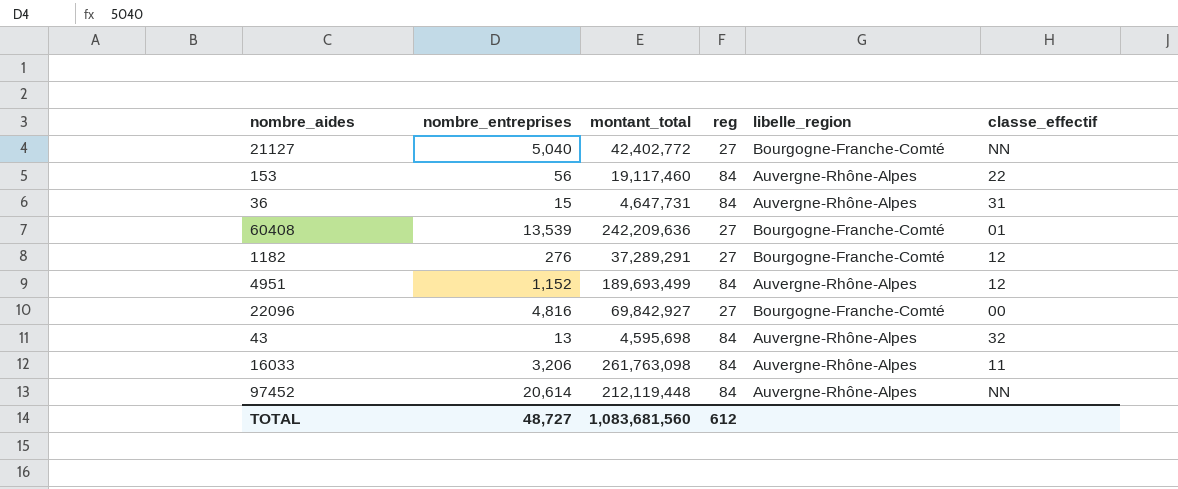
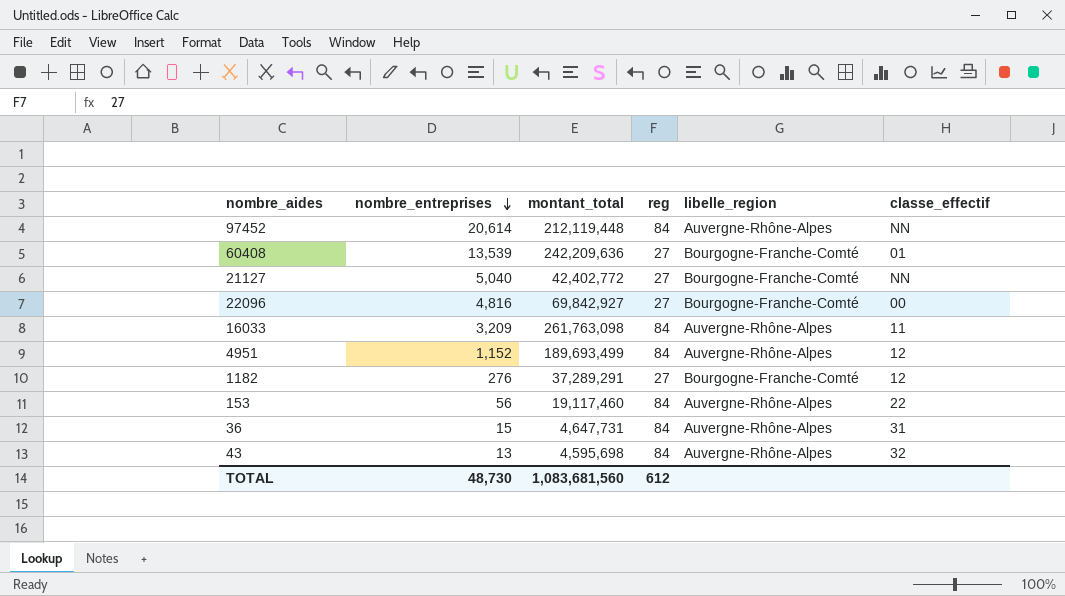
row order: none -> nombre_entreprises descending
16033 | nombre_entreprises: 3,206 -> 3,209
TOTAL | nombre_entreprises: 48,727 -> 48,730

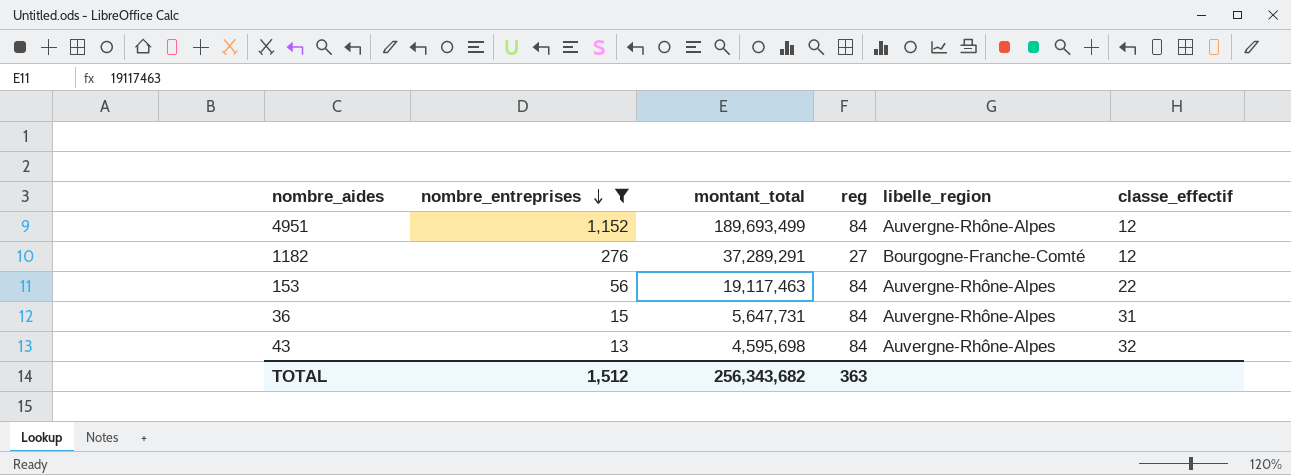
filter: none -> nombre_entreprises <= 1,152
153 | montant_total: 19,117,460 -> 19,117,463
36 | montant_total: 4,647,731 -> 5,647,731
TOTAL | nombre_entreprises: 48,730 -> 1,512
TOTAL | montant_total: 1,083,681,560 -> 256,343,682
TOTAL | reg: 612 -> 363

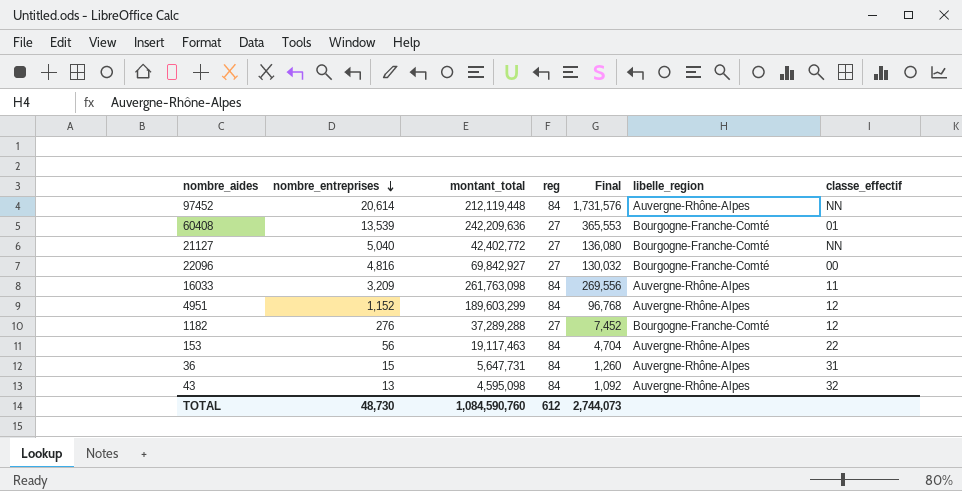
filter: nombre_entreprises <= 1,152 -> none
column Final | formula: none -> [nombre_entreprises] * [reg]
4951 | montant_total: 189,693,499 -> 189,603,299
1182 | montant_total: 37,289,291 -> 37,289,288
43 | montant_total: 4,595,698 -> 4,595,098
TOTAL | nombre_entreprises: 1,512 -> 48,730
TOTAL | montant_total: 256,343,682 -> 1,084,590,760
TOTAL | reg: 363 -> 612

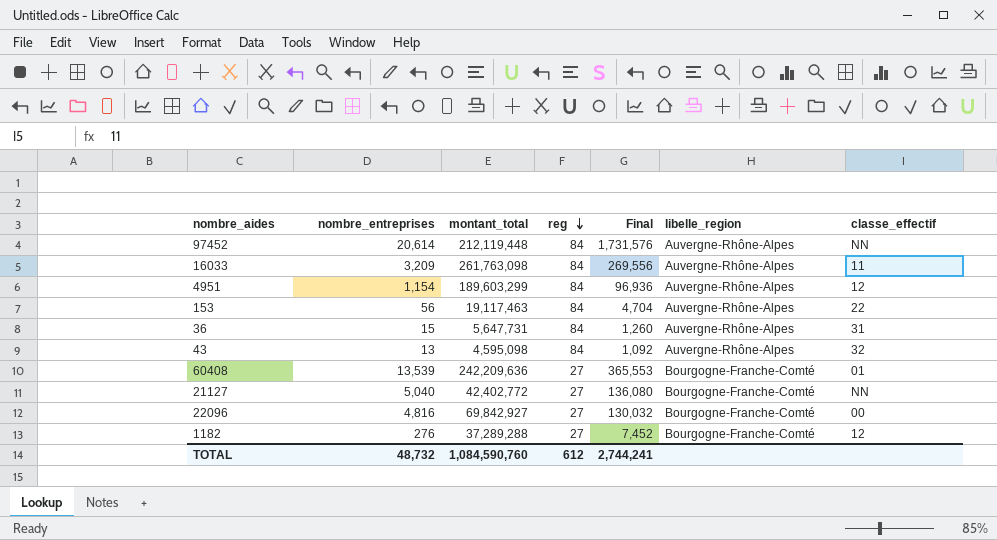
row order: nombre_entreprises descending -> reg descending
4951 | nombre_entreprises: 1,152 -> 1,154
4951 | Final: 96,768 -> 96,936
TOTAL | nombre_entreprises: 48,730 -> 48,732
TOTAL | Final: 2,744,073 -> 2,744,241

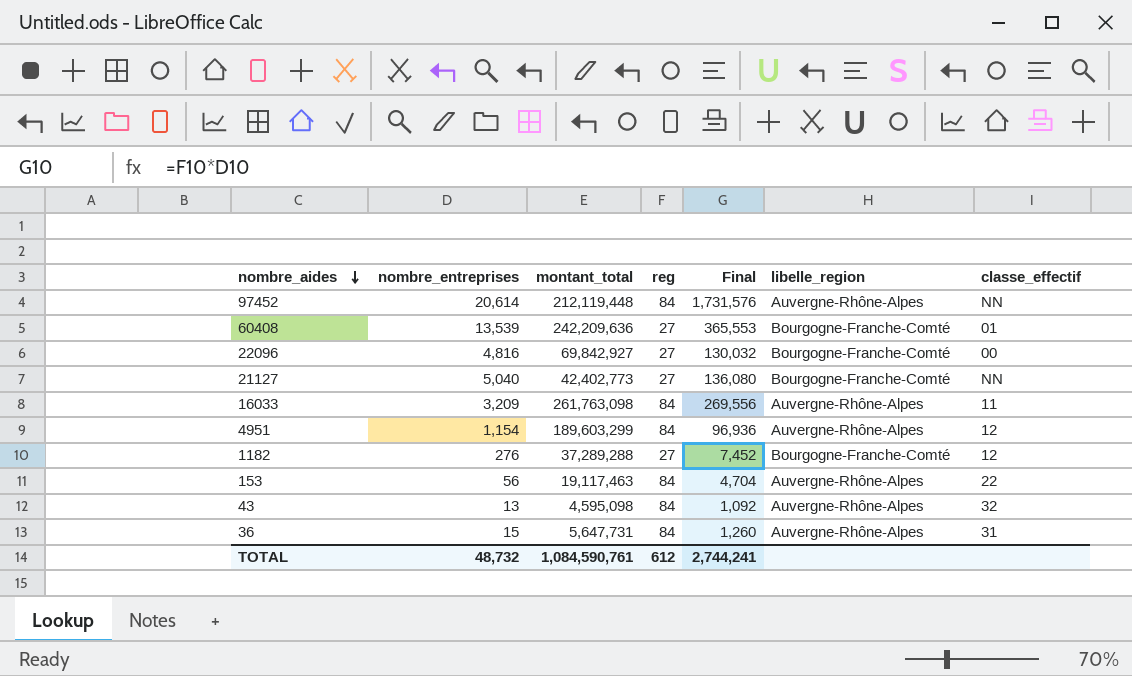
row order: reg descending -> nombre_aides descending
21127 | montant_total: 42,402,772 -> 42,402,773
TOTAL | montant_total: 1,084,590,760 -> 1,084,590,761

